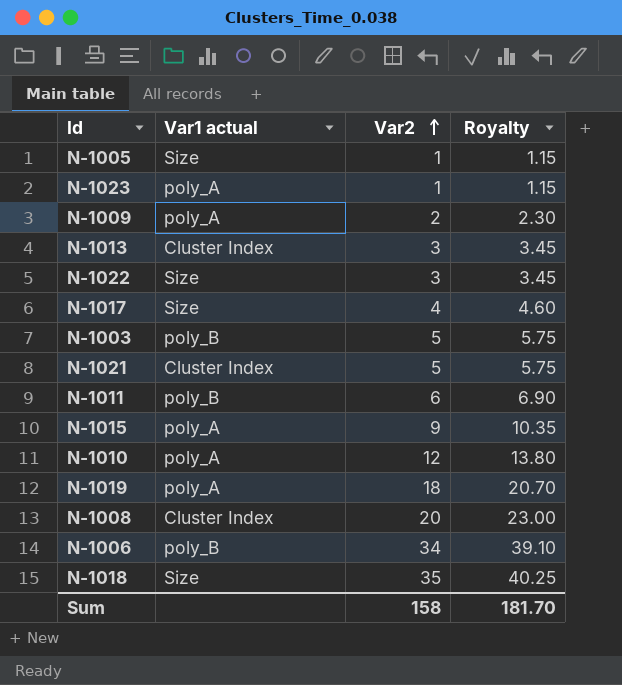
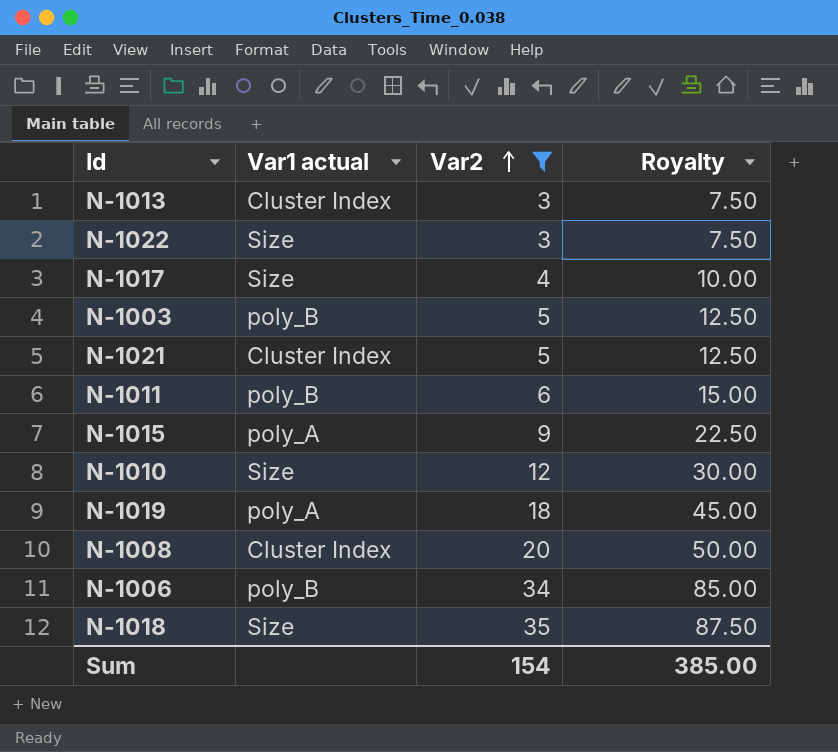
filter: none -> Var2 >= 3
column Royalty | formula: [Var2] * 1.15 -> [Var2] * 2.5
N-1010 | Var1 actual: poly_A -> Size
Sum | Var2: 158 -> 154
Sum | Royalty: 181.70 -> 385.00

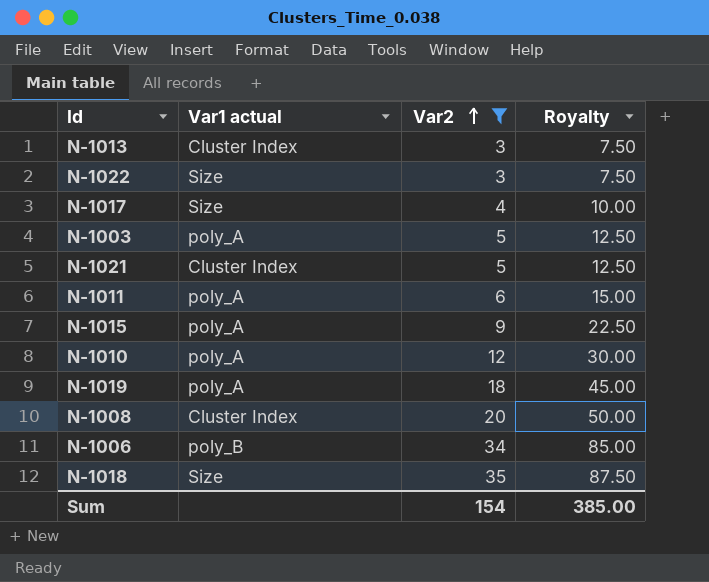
N-1003 | Var1 actual: poly_B -> poly_A
N-1011 | Var1 actual: poly_B -> poly_A
N-1010 | Var1 actual: Size -> poly_A

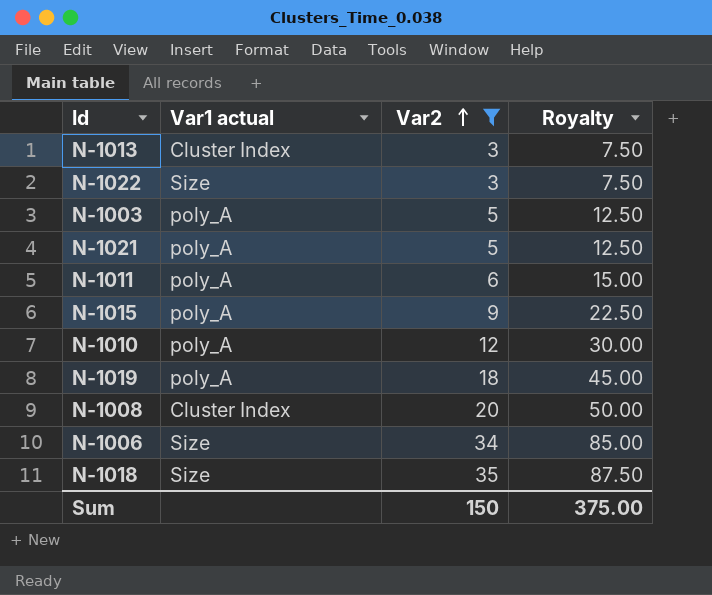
row N-1017: Size | 4 | 10.00 -> none
N-1021 | Var1 actual: Cluster Index -> poly_A
N-1006 | Var1 actual: poly_B -> Size
Sum | Var2: 154 -> 150
Sum | Royalty: 385.00 -> 375.00

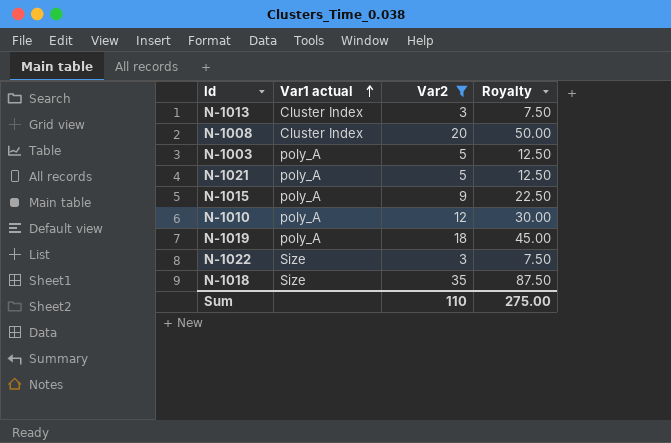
row order: Var2 ascending -> Var1 actual ascending
row N-1011: poly_A | 6 | 15.00 -> none
row N-1006: Size | 34 | 85.00 -> none
Sum | Var2: 150 -> 110
Sum | Royalty: 375.00 -> 275.00

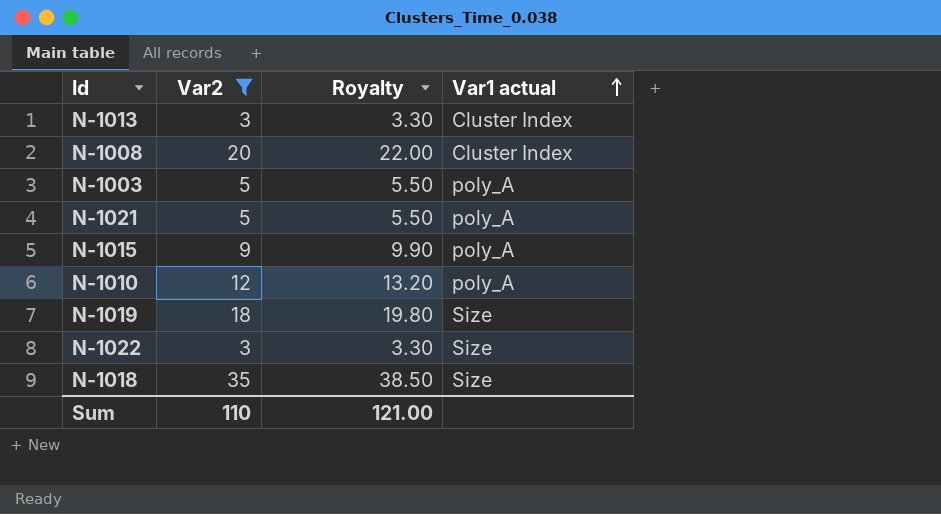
column Royalty | formula: [Var2] * 2.5 -> [Var2] * 1.1
column Var1 actual | position: 2 -> 4
N-1019 | Var1 actual: poly_A -> Size
Sum | Royalty: 275.00 -> 121.00

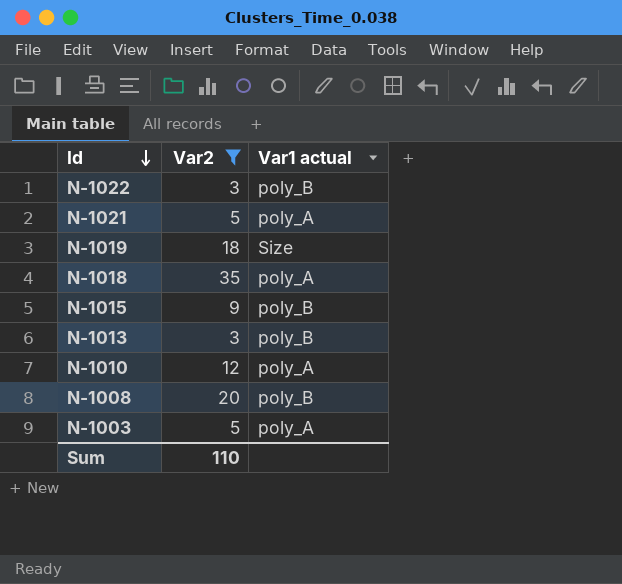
row order: Var1 actual ascending -> Id descending
column Royalty | formula: [Var2] * 1.1 -> none
N-1022 | Var1 actual: Size -> poly_B
N-1018 | Var1 actual: Size -> poly_A
N-1015 | Var1 actual: poly_A -> poly_B
N-1013 | Var1 actual: Cluster Index -> poly_B
N-1008 | Var1 actual: Cluster Index -> poly_B

